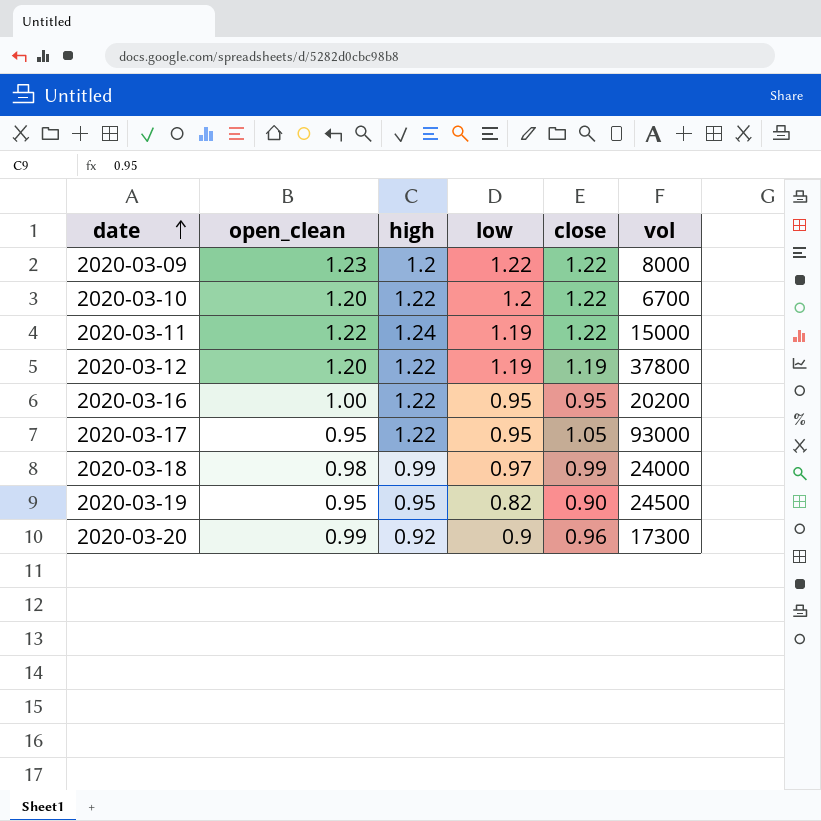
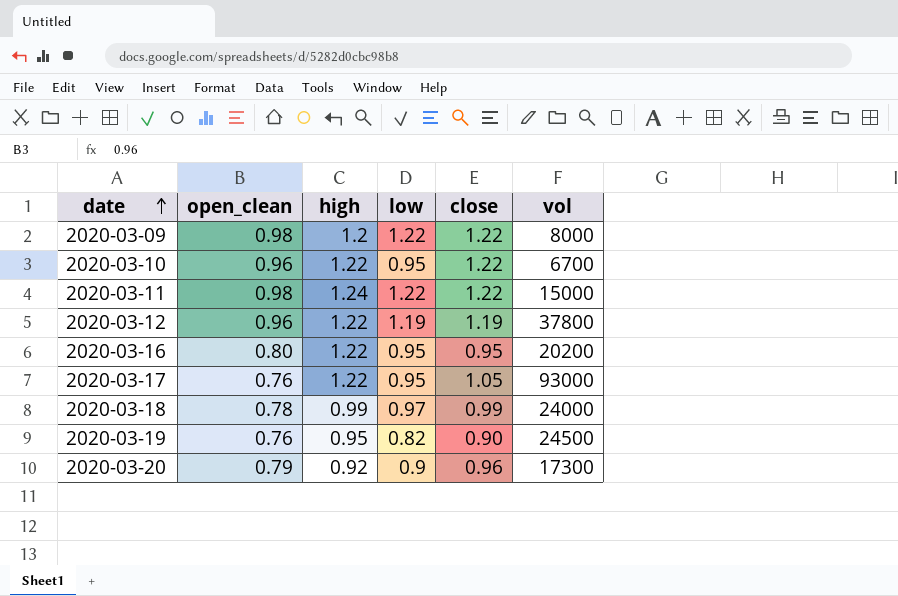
2020-03-09 | open_clean: 1.23 -> 0.98
2020-03-10 | open_clean: 1.20 -> 0.96
2020-03-10 | low: 1.2 -> 0.95
2020-03-11 | open_clean: 1.22 -> 0.98
2020-03-11 | low: 1.19 -> 1.22
2020-03-12 | open_clean: 1.20 -> 0.96
2020-03-16 | open_clean: 1.00 -> 0.80
2020-03-17 | open_clean: 0.95 -> 0.76
2020-03-18 | open_clean: 0.98 -> 0.78
2020-03-19 | open_clean: 0.95 -> 0.76
2020-03-20 | open_clean: 0.99 -> 0.79

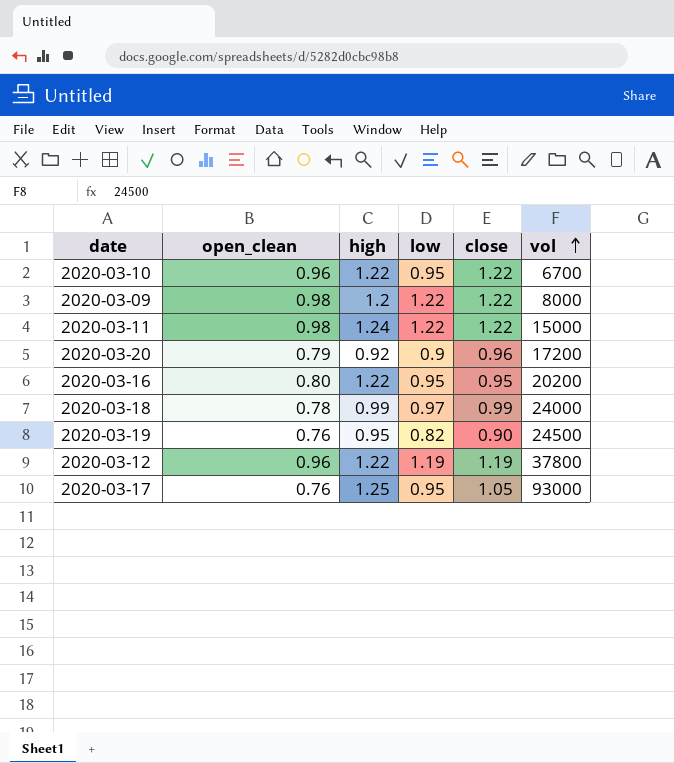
row order: date ascending -> vol ascending
2020-03-20 | vol: 17300 -> 17200
2020-03-17 | high: 1.22 -> 1.25

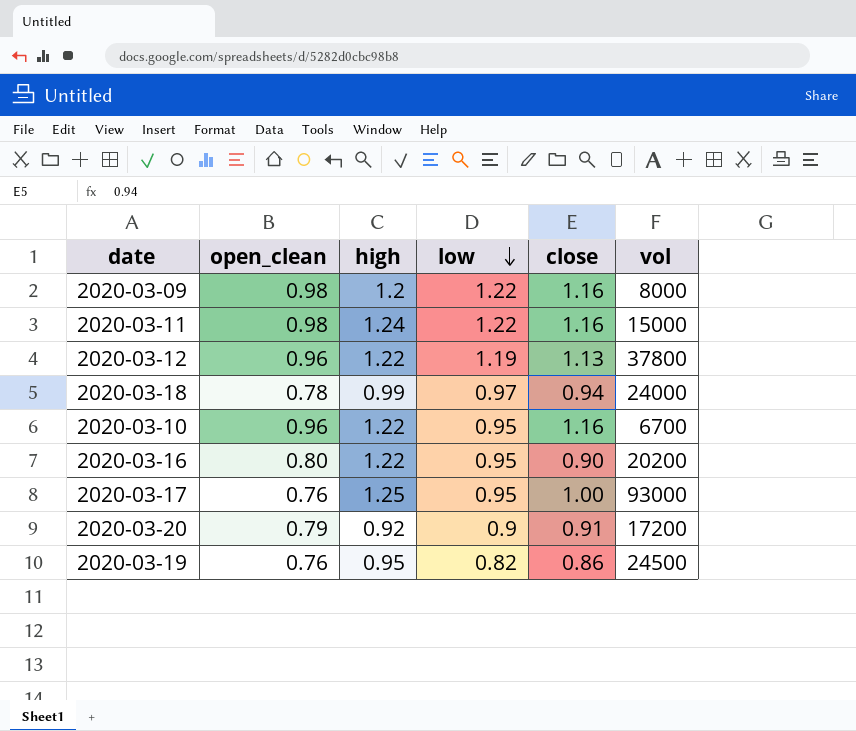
row order: vol ascending -> low descending
2020-03-09 | close: 1.22 -> 1.16
2020-03-11 | close: 1.22 -> 1.16
2020-03-12 | close: 1.19 -> 1.13
2020-03-18 | close: 0.99 -> 0.94
2020-03-10 | close: 1.22 -> 1.16
2020-03-16 | close: 0.95 -> 0.90
2020-03-17 | close: 1.05 -> 1.00
2020-03-20 | close: 0.96 -> 0.91
2020-03-19 | close: 0.90 -> 0.86

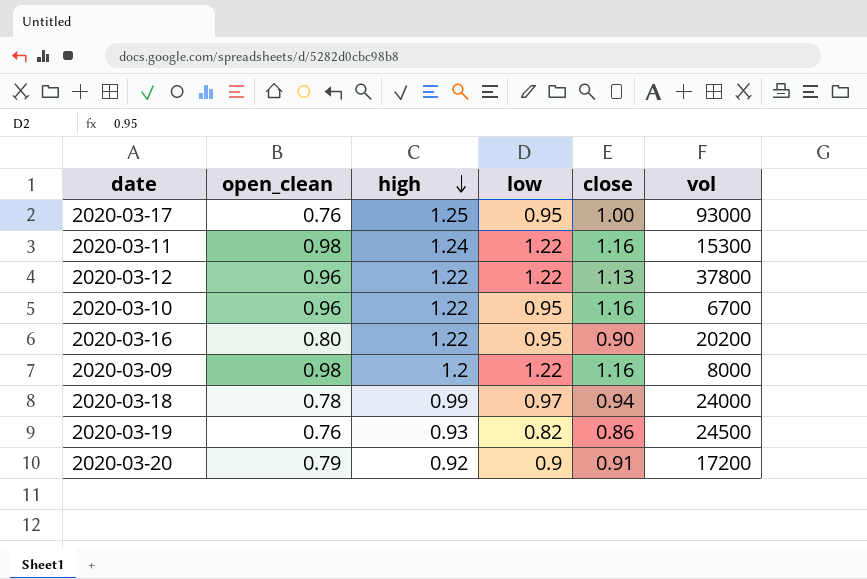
row order: low descending -> high descending
2020-03-11 | vol: 15000 -> 15300
2020-03-12 | low: 1.19 -> 1.22
2020-03-19 | high: 0.95 -> 0.93

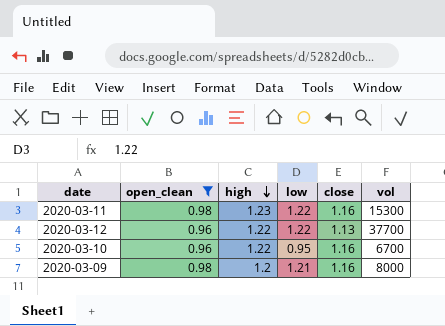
filter: none -> open_clean >= 0.96
2020-03-11 | high: 1.24 -> 1.23
2020-03-12 | vol: 37800 -> 37700
2020-03-09 | low: 1.22 -> 1.21

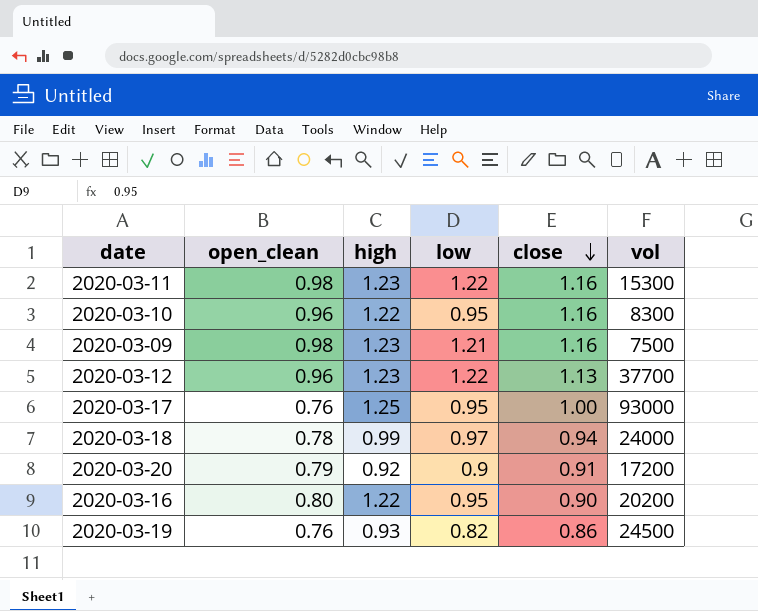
filter: open_clean >= 0.96 -> none
row order: high descending -> close descending
2020-03-10 | vol: 6700 -> 8300
2020-03-09 | high: 1.2 -> 1.23
2020-03-09 | vol: 8000 -> 7500
2020-03-12 | high: 1.22 -> 1.23

